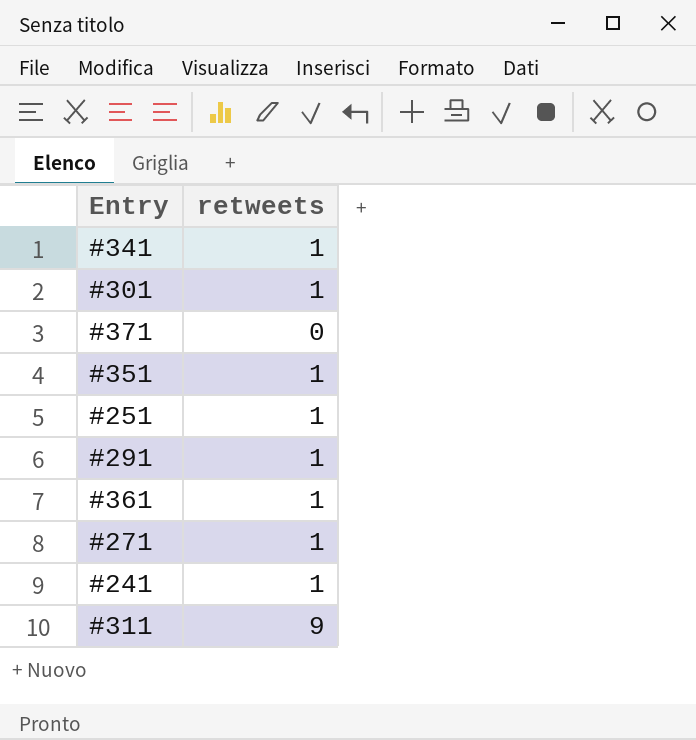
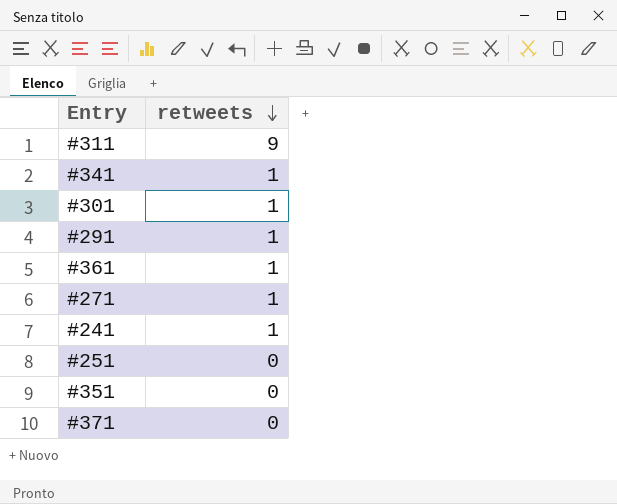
row order: none -> retweets descending
#251 | retweets: 1 -> 0
#351 | retweets: 1 -> 0

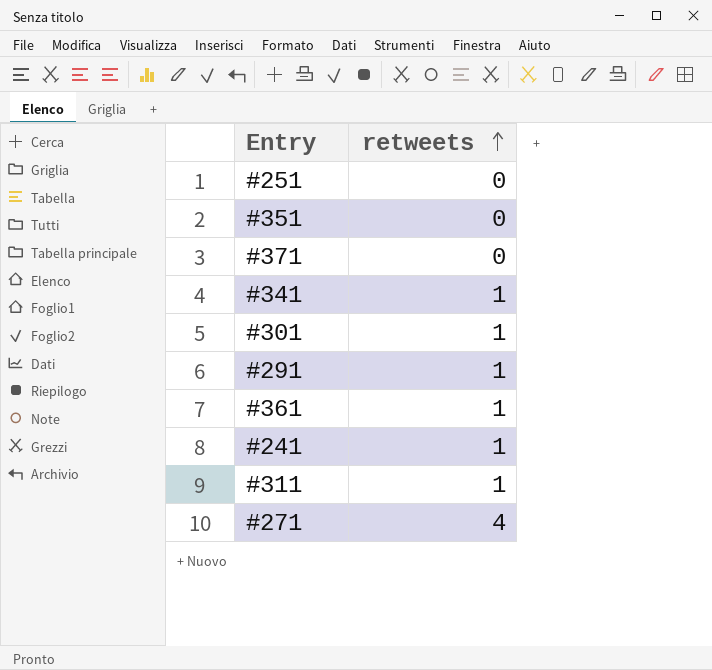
row order: retweets descending -> retweets ascending
#311 | retweets: 9 -> 1
#271 | retweets: 1 -> 4

